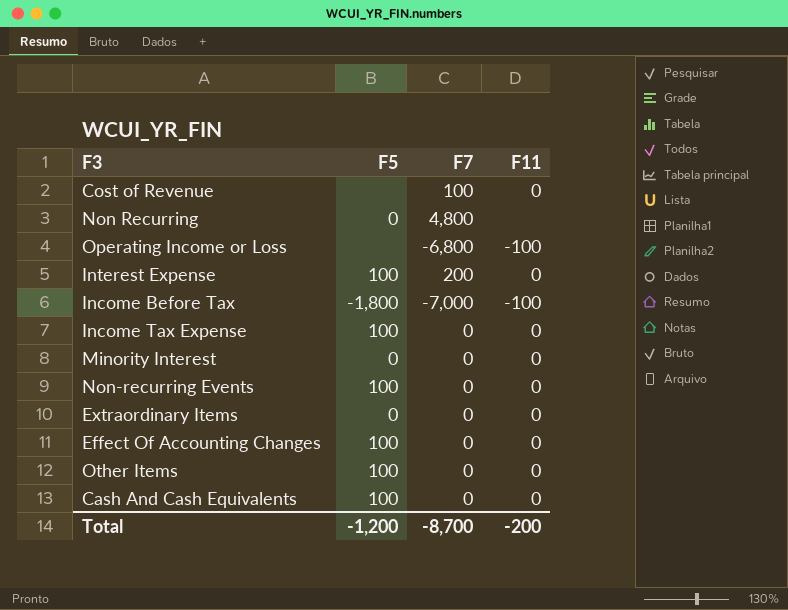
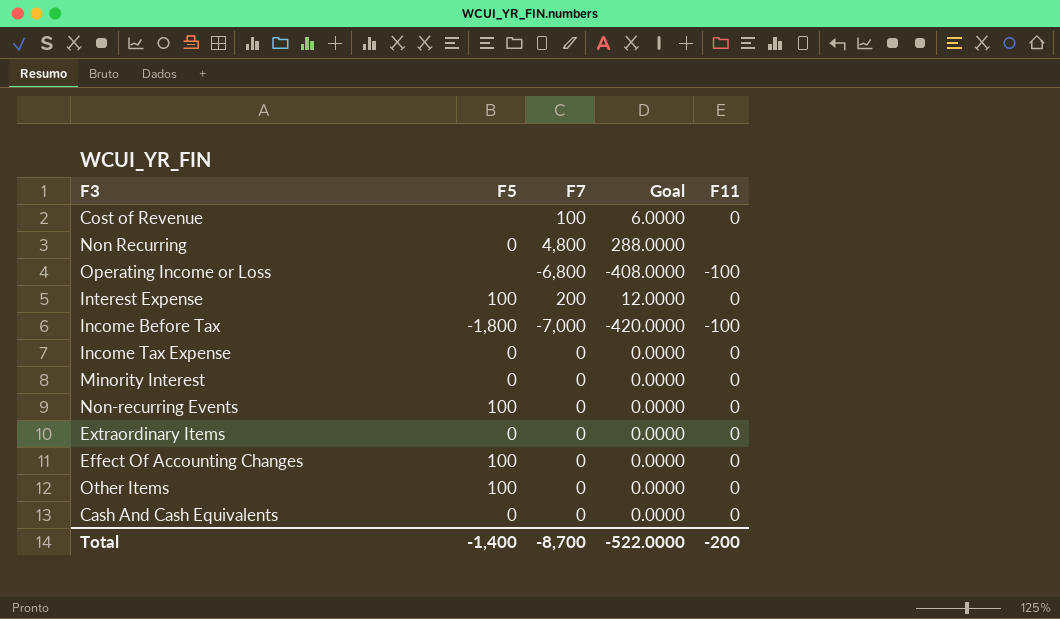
column Goal | formula: none -> [F7] * 0.06
Income Tax Expense | F5: 100 -> 0
Cash And Cash Equivalents | F5: 100 -> 0
Total | F5: -1,200 -> -1,400

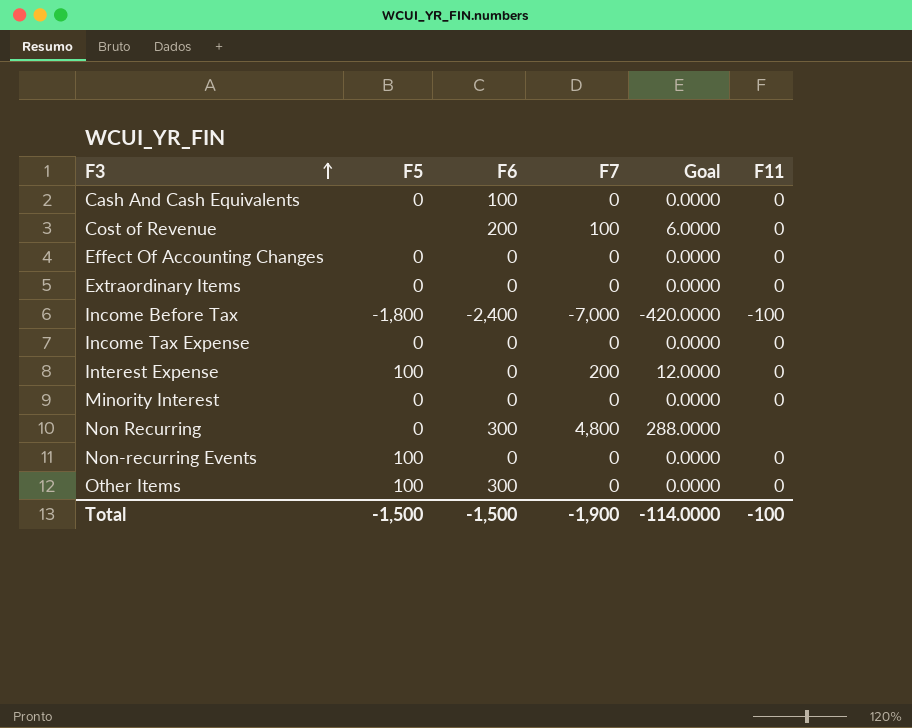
row order: none -> F3 ascending
column F6 | position: none -> 3
row Operating Income or Loss: none | -6,800 | -408.0000 | -100 -> none
Effect Of Accounting Changes | F5: 100 -> 0
Total | F5: -1,400 -> -1,500
Total | F7: -8,700 -> -1,900
Total | Goal: -522.0000 -> -114.0000
Total | F11: -200 -> -100

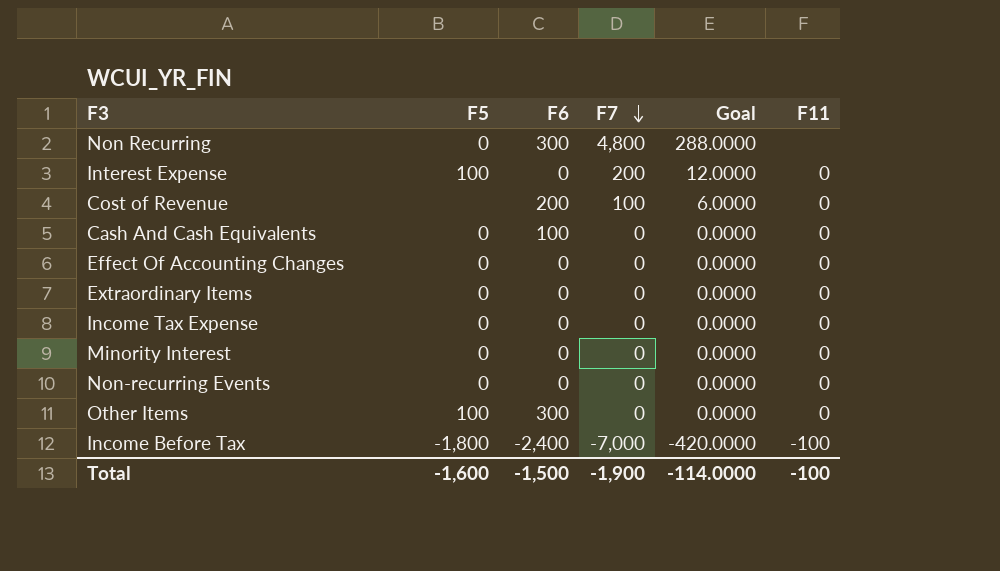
row order: F3 ascending -> F7 descending
Non-recurring Events | F5: 100 -> 0
Total | F5: -1,500 -> -1,600

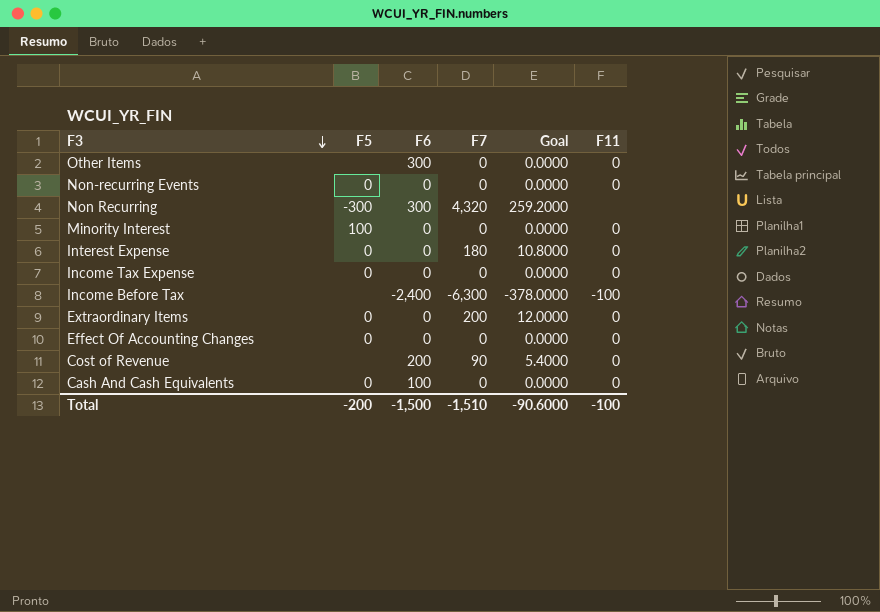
row order: F7 descending -> F3 descending
Other Items | F5: 100 -> none
Non Recurring | F5: 0 -> -300
Non Recurring | F7: 4,800 -> 4,320
Non Recurring | Goal: 288.0000 -> 259.2000
Minority Interest | F5: 0 -> 100
Interest Expense | F5: 100 -> 0
Interest Expense | F7: 200 -> 180
Interest Expense | Goal: 12.0000 -> 10.8000
Income Before Tax | F5: -1,800 -> none
Income Before Tax | F7: -7,000 -> -6,300
Income Before Tax | Goal: -420.0000 -> -378.0000
Extraordinary Items | F7: 0 -> 200
Extraordinary Items | Goal: 0.0000 -> 12.0000
Cost of Revenue | F7: 100 -> 90
Cost of Revenue | Goal: 6.0000 -> 5.4000
Total | F5: -1,600 -> -200
Total | F7: -1,900 -> -1,510
Total | Goal: -114.0000 -> -90.6000

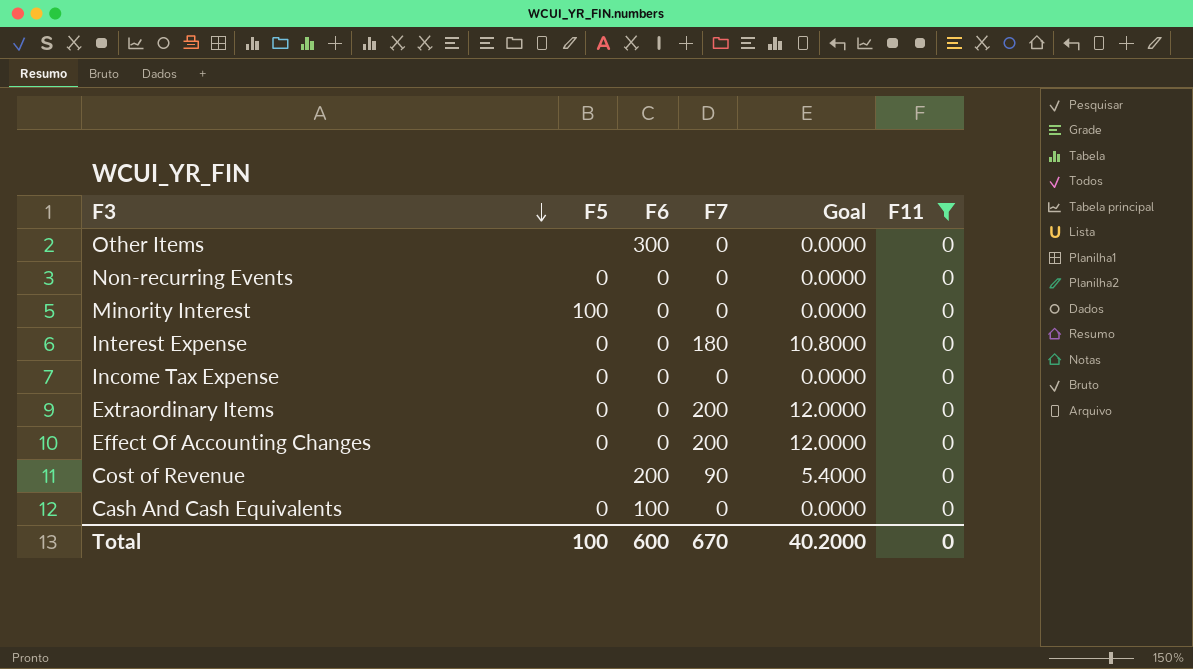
filter: none -> F11 = 0
Effect Of Accounting Changes | F7: 0 -> 200
Effect Of Accounting Changes | Goal: 0.0000 -> 12.0000
Total | F5: -200 -> 100
Total | F6: -1,500 -> 600
Total | F7: -1,510 -> 670
Total | Goal: -90.6000 -> 40.2000
Total | F11: -100 -> 0

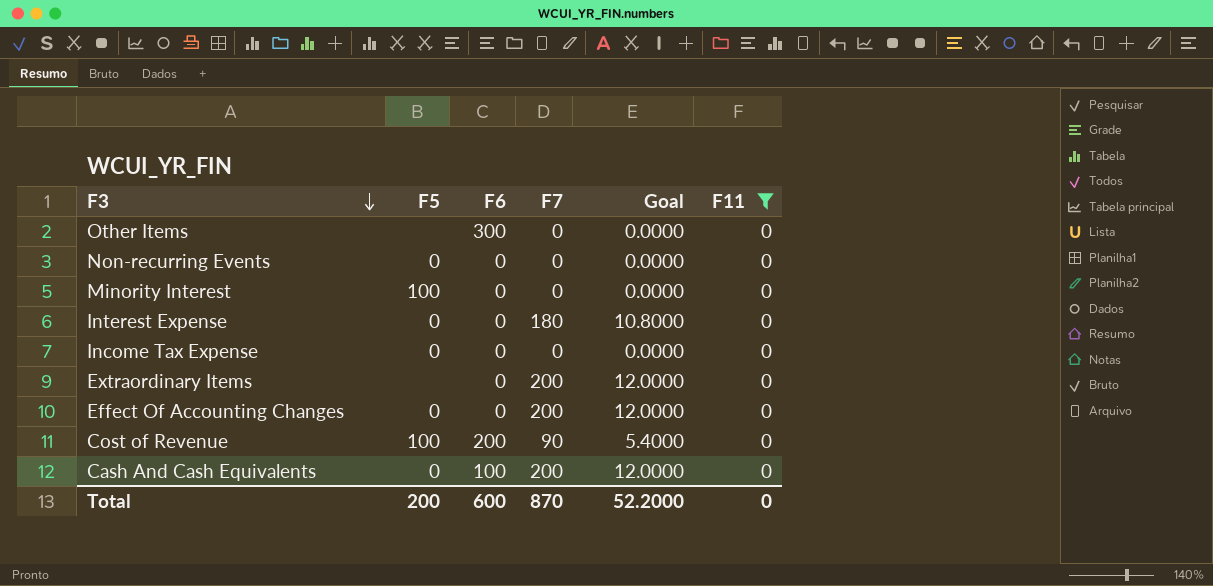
Extraordinary Items | F5: 0 -> none
Cost of Revenue | F5: none -> 100
Cash And Cash Equivalents | F7: 0 -> 200
Cash And Cash Equivalents | Goal: 0.0000 -> 12.0000
Total | F5: 100 -> 200
Total | F7: 670 -> 870
Total | Goal: 40.2000 -> 52.2000

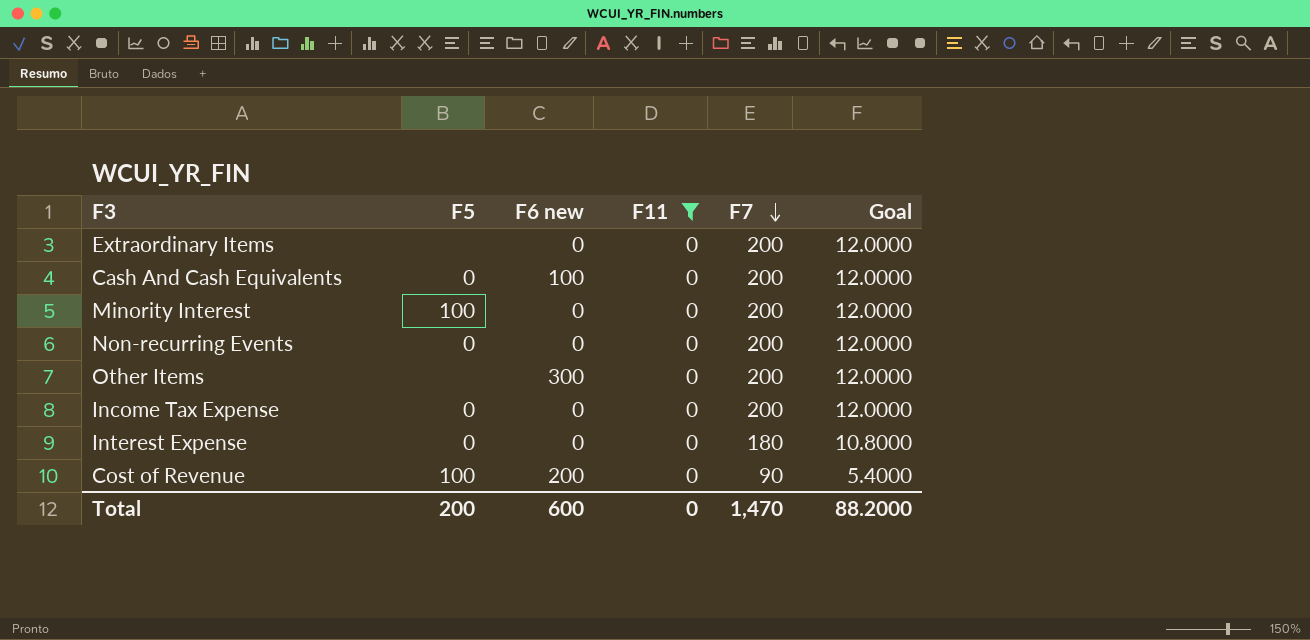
row order: F3 descending -> F7 descending
column name: F6 -> F6 new
column F11 | position: 6 -> 4
row Effect Of Accounting Changes: 0 | 0 | 200 | 12.0000 | 0 -> none
Minority Interest | F7: 0 -> 200
Minority Interest | Goal: 0.0000 -> 12.0000
Non-recurring Events | F7: 0 -> 200
Non-recurring Events | Goal: 0.0000 -> 12.0000
Other Items | F7: 0 -> 200
Other Items | Goal: 0.0000 -> 12.0000
Income Tax Expense | F7: 0 -> 200
Income Tax Expense | Goal: 0.0000 -> 12.0000
Total | F7: 870 -> 1,470
Total | Goal: 52.2000 -> 88.2000

